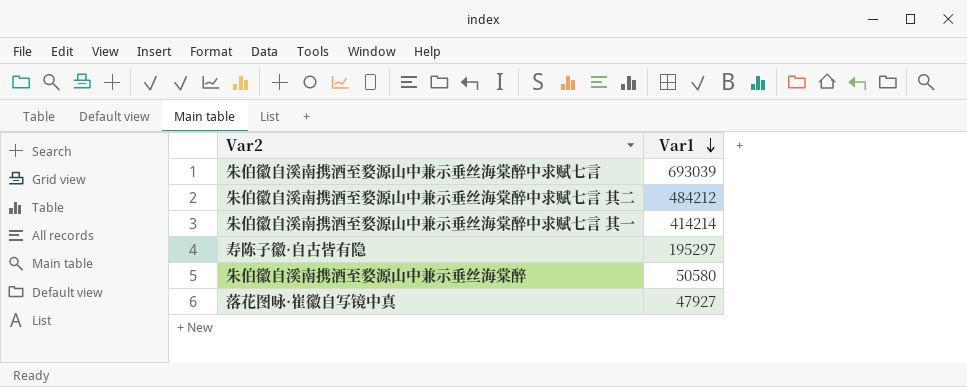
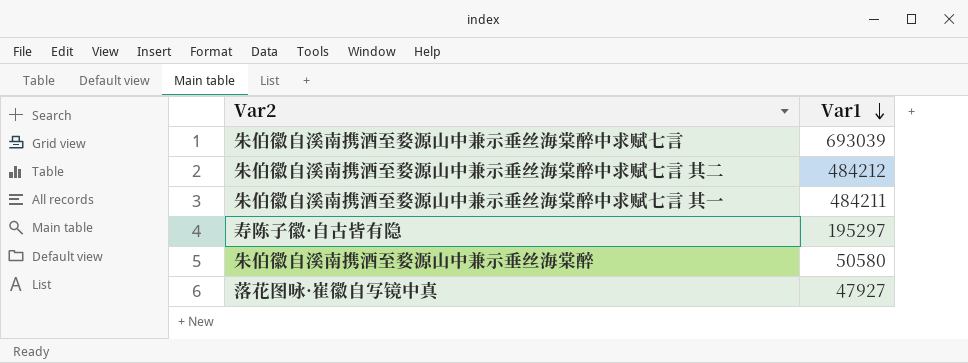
朱伯徽自溪南携酒至婺源山中兼示垂丝海棠醉中求赋七言 其一 | Var1: 414214 -> 484211

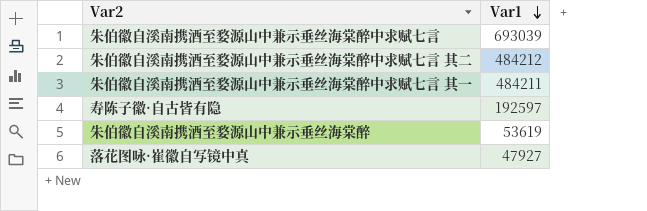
寿陈子徽·自古皆有隐 | Var1: 195297 -> 192597
朱伯徽自溪南携酒至婺源山中兼示垂丝海棠醉 | Var1: 50580 -> 53619

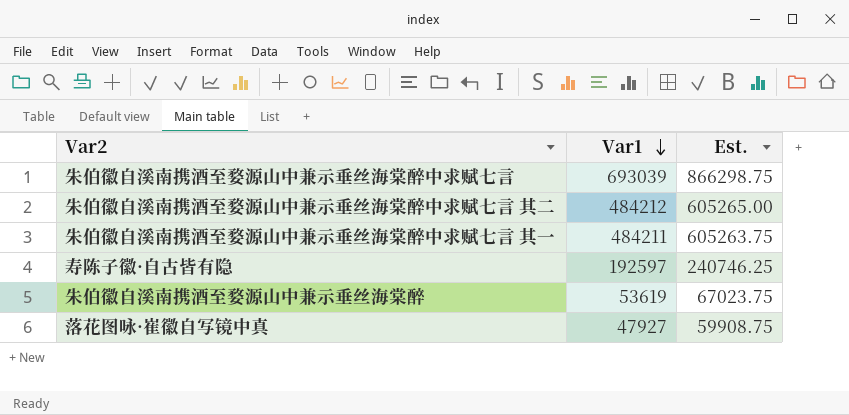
column Est. | formula: none -> [Var1] * 1.25

